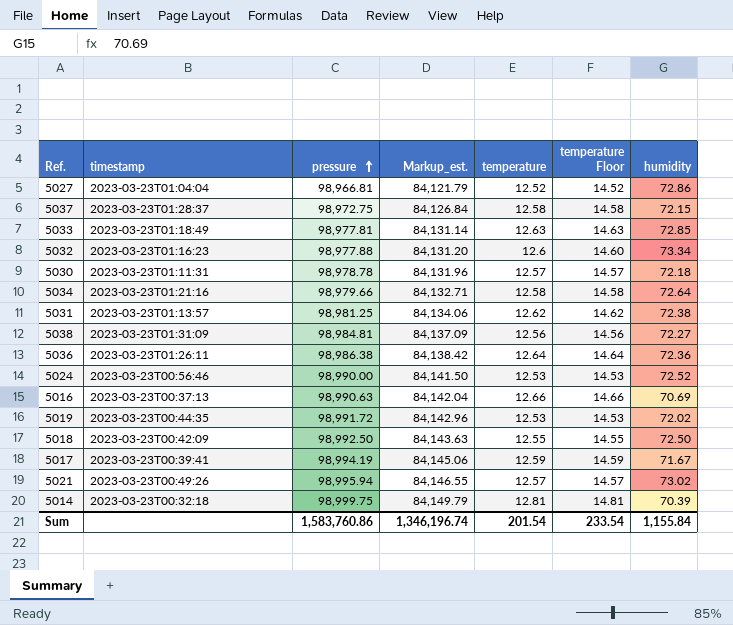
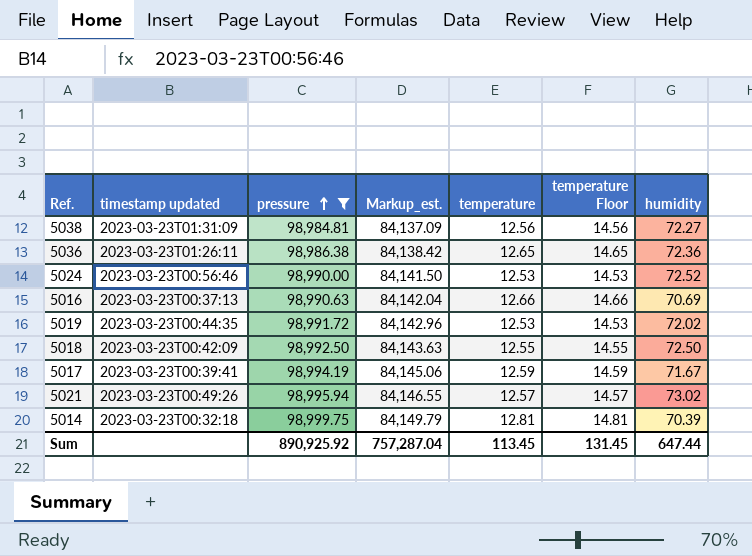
filter: none -> pressure >= 98,984.81
column name: timestamp -> timestamp updated
5036 | temperature: 12.64 -> 12.65
5036 | temperature Floor: 14.64 -> 14.65
Sum | pressure: 1,583,760.86 -> 890,925.92
Sum | Markup_est.: 1,346,196.74 -> 757,287.04
Sum | temperature: 201.54 -> 113.45
Sum | temperature Floor: 233.54 -> 131.45
Sum | humidity: 1,155.84 -> 647.44

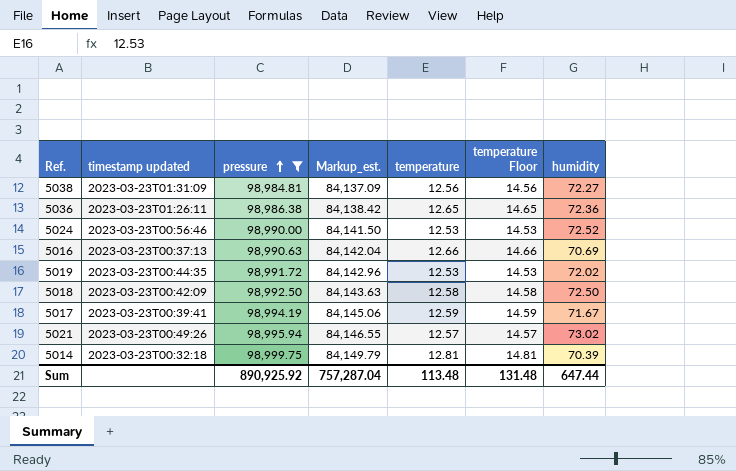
5018 | temperature: 12.55 -> 12.58
5018 | temperature Floor: 14.55 -> 14.58
Sum | temperature: 113.45 -> 113.48
Sum | temperature Floor: 131.45 -> 131.48

